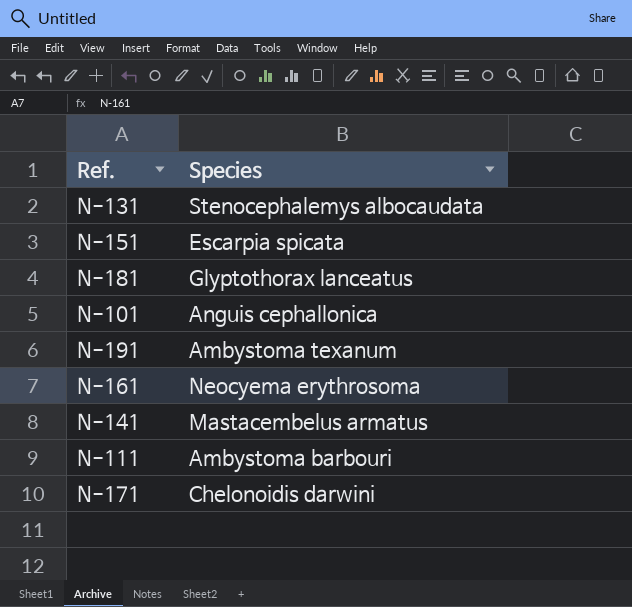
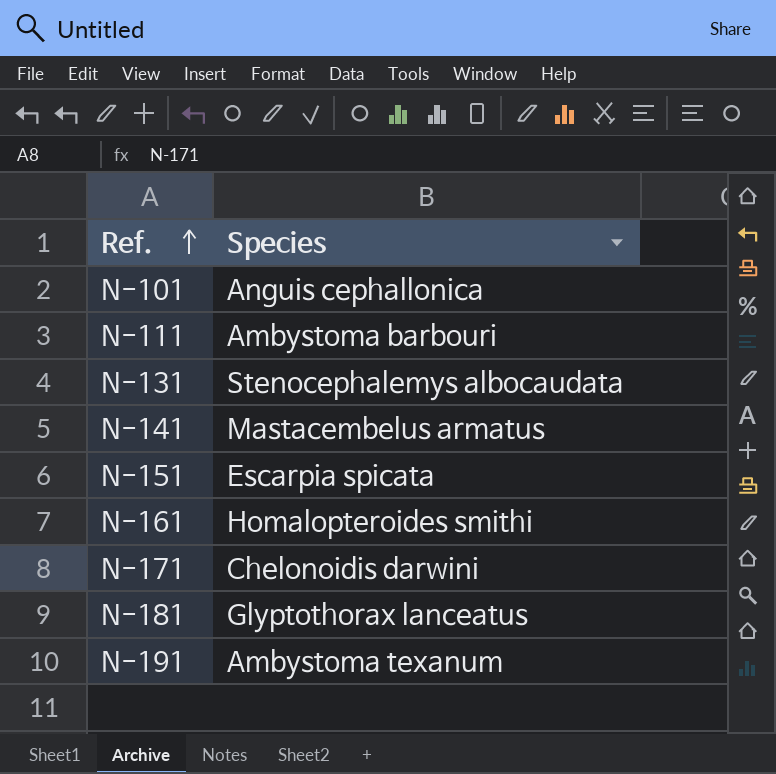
row order: none -> Ref. ascending
N-161 | Species: Neocyema erythrosoma -> Homalopteroides smithi

